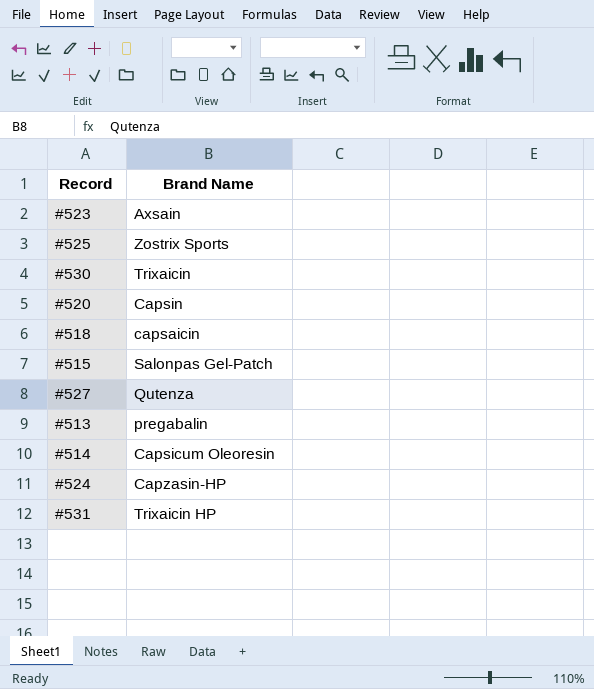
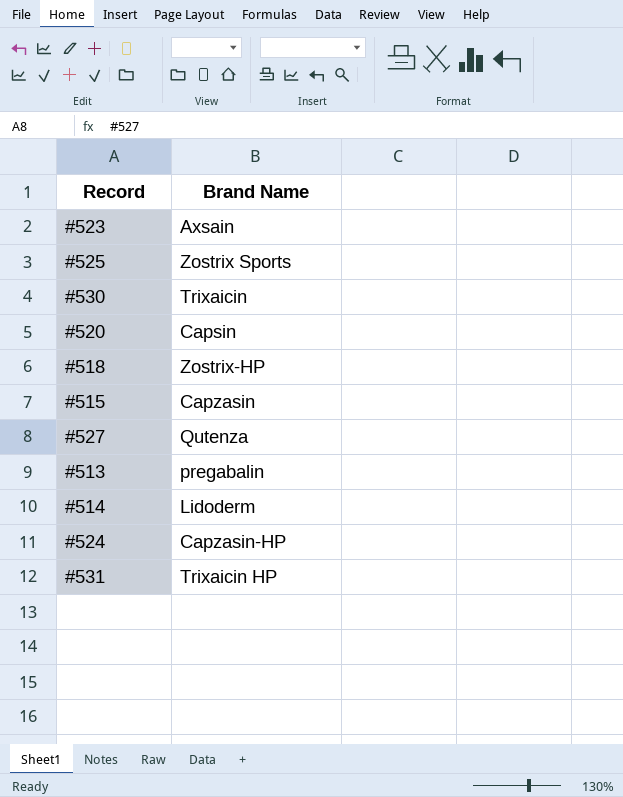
#518 | Brand Name: capsaicin -> Zostrix-HP
#515 | Brand Name: Salonpas Gel-Patch -> Capzasin
#514 | Brand Name: Capsicum Oleoresin -> Lidoderm

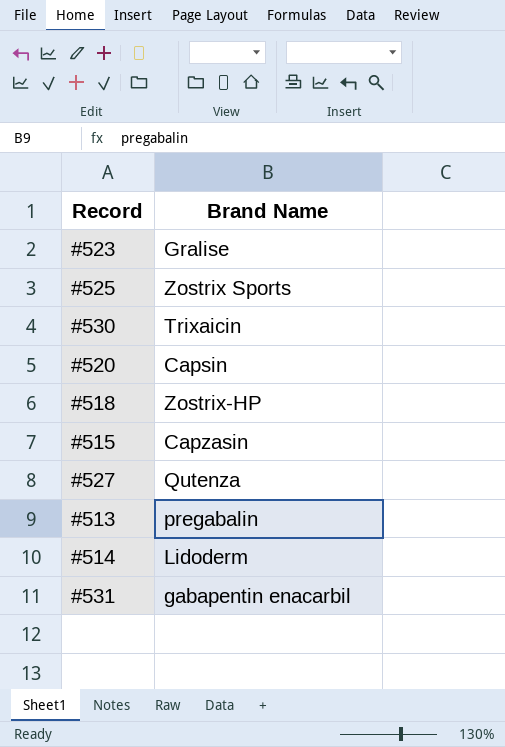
row #524: Capzasin-HP -> none
#523 | Brand Name: Axsain -> Gralise
#531 | Brand Name: Trixaicin HP -> gabapentin enacarbil

